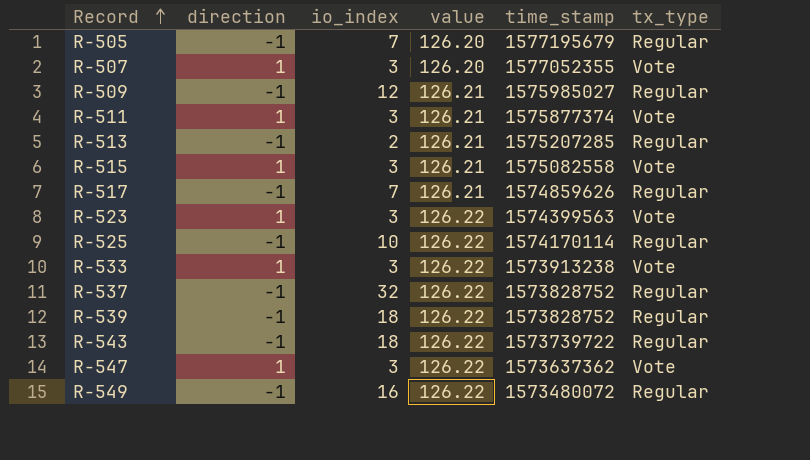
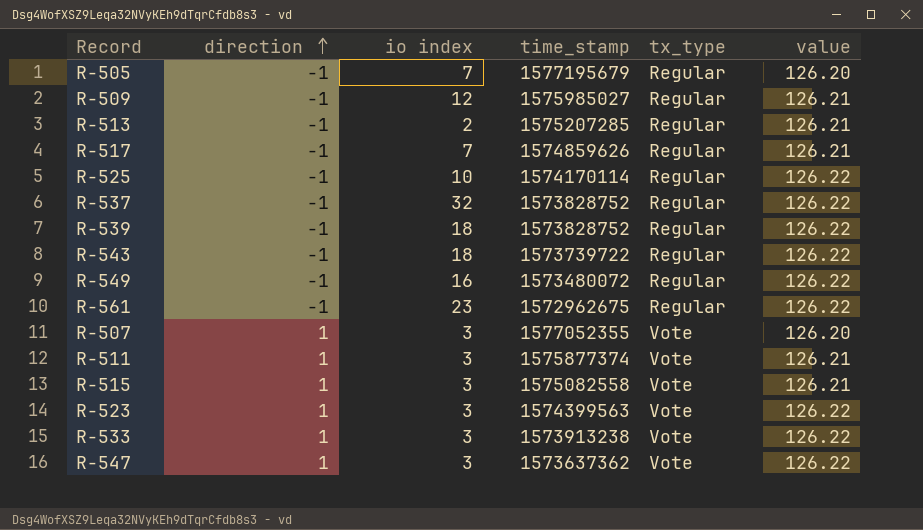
row order: Record ascending -> direction ascending
column name: io_index -> io index
column value | position: 4 -> 6
row R-561: none -> -1 | 23 | 1572962675 | Regular | 126.22

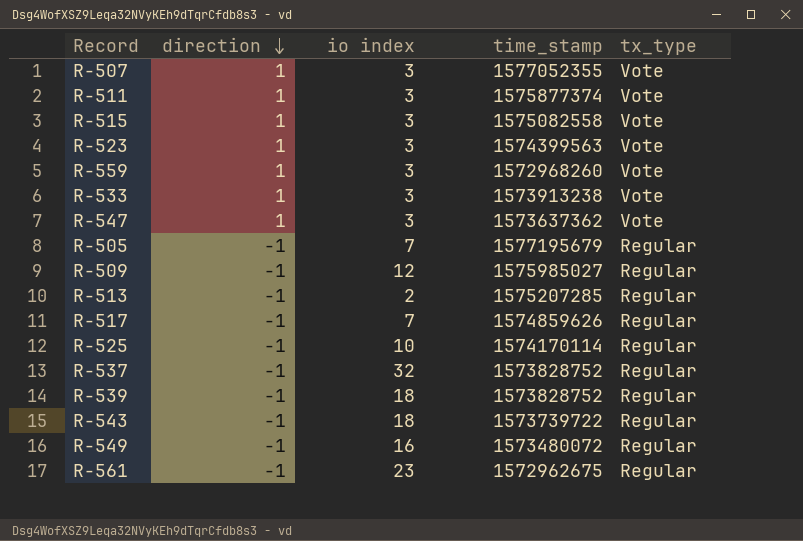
row order: direction ascending -> direction descending
column value | position: 6 -> none
row R-559: none -> 1 | 3 | 1572968260 | Vote

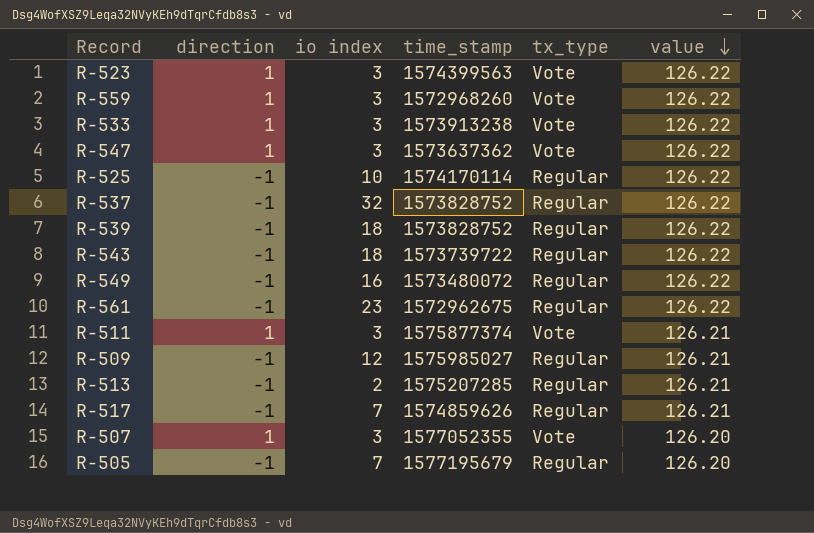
row order: direction descending -> value descending
column value | position: none -> 6
row R-515: 1 | 3 | 1575082558 | Vote -> none

